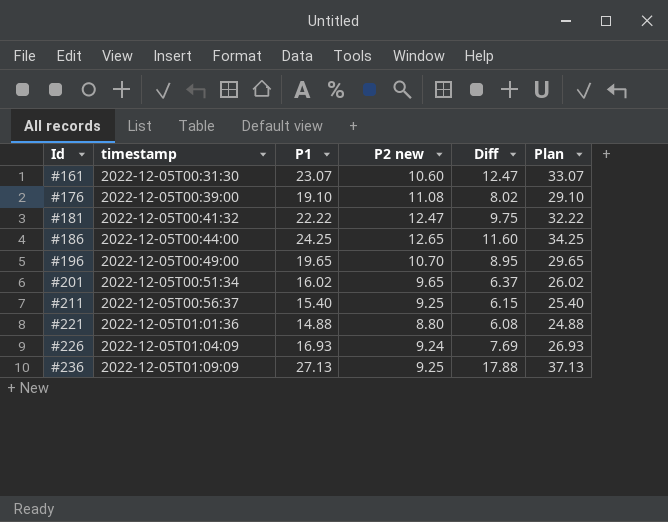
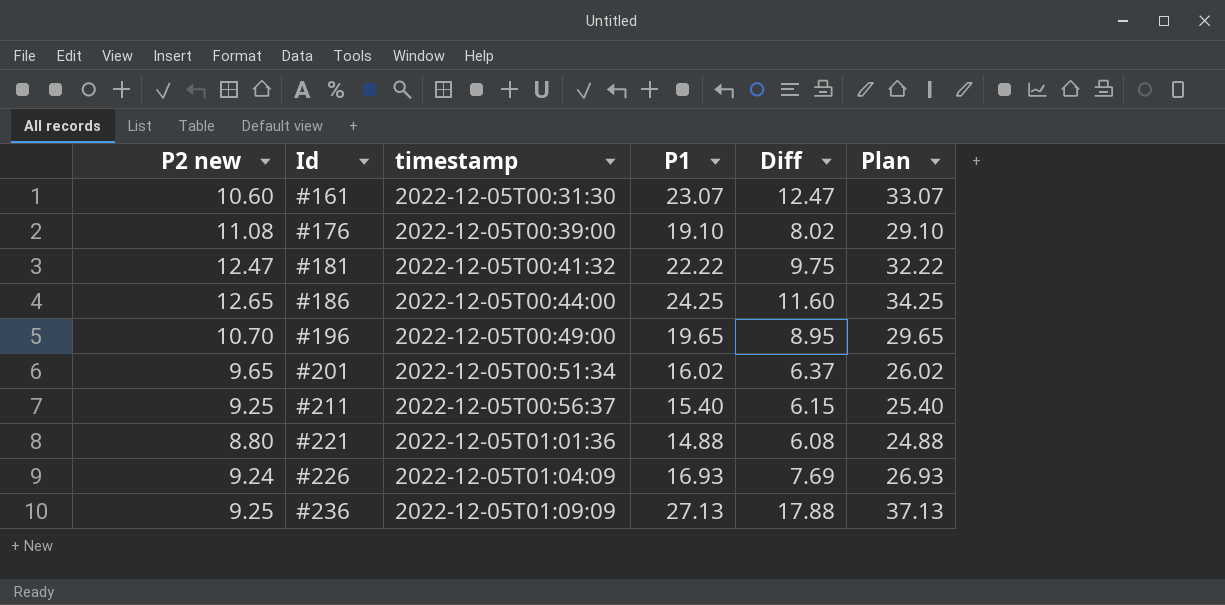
column P2 new | position: 4 -> 1

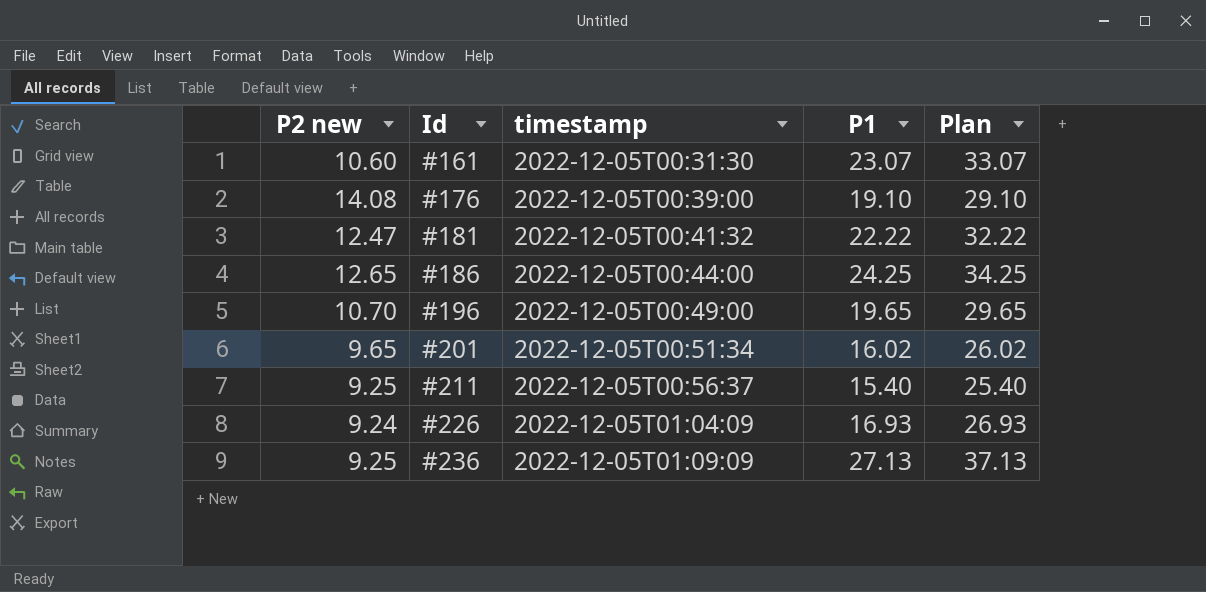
column Diff | formula: [P1] - [P2 new] -> none
row #221: 8.80 | 2022-12-05T01:01:36 | 14.88 | 6.08 | 24.88 -> none
#176 | P2 new: 11.08 -> 14.08

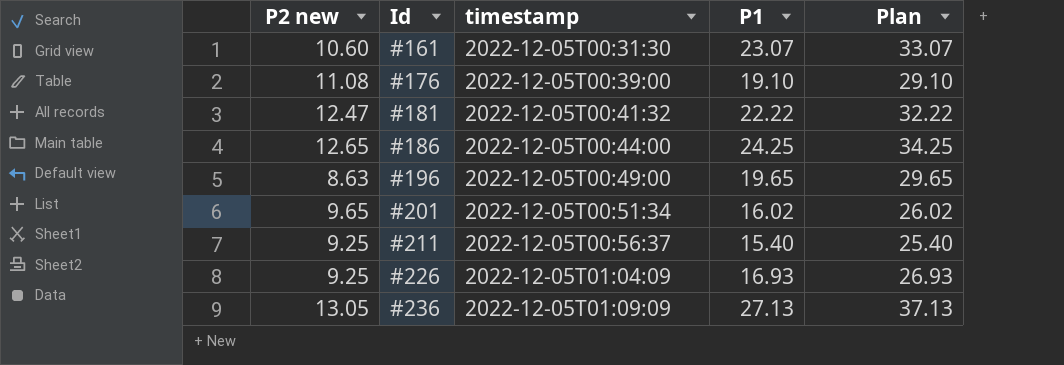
#176 | P2 new: 14.08 -> 11.08
#196 | P2 new: 10.70 -> 8.63
#226 | P2 new: 9.24 -> 9.25
#236 | P2 new: 9.25 -> 13.05

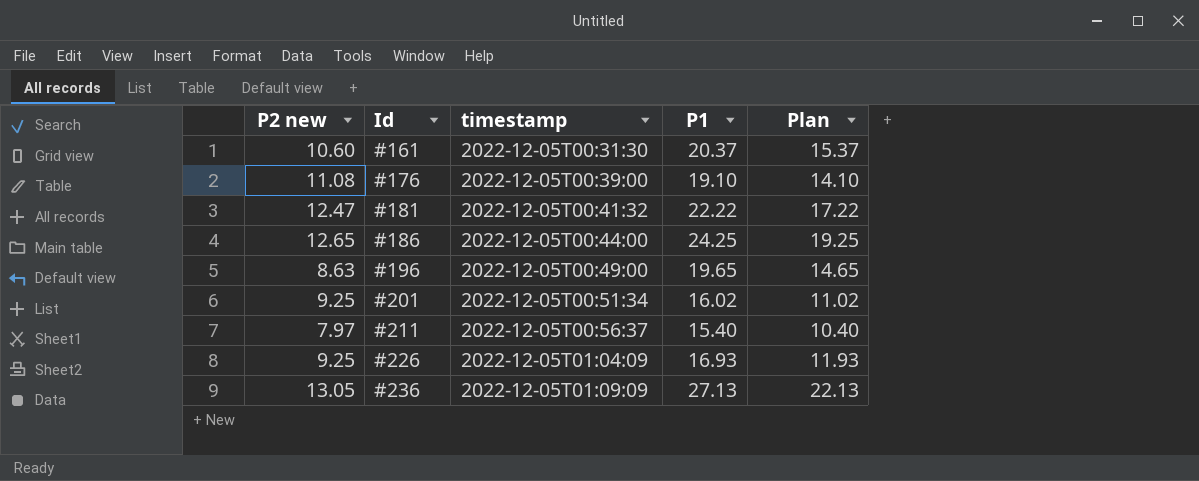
column Plan | formula: [P1] + 10 -> [P1] - 5
#161 | P1: 23.07 -> 20.37
#201 | P2 new: 9.65 -> 9.25
#211 | P2 new: 9.25 -> 7.97

